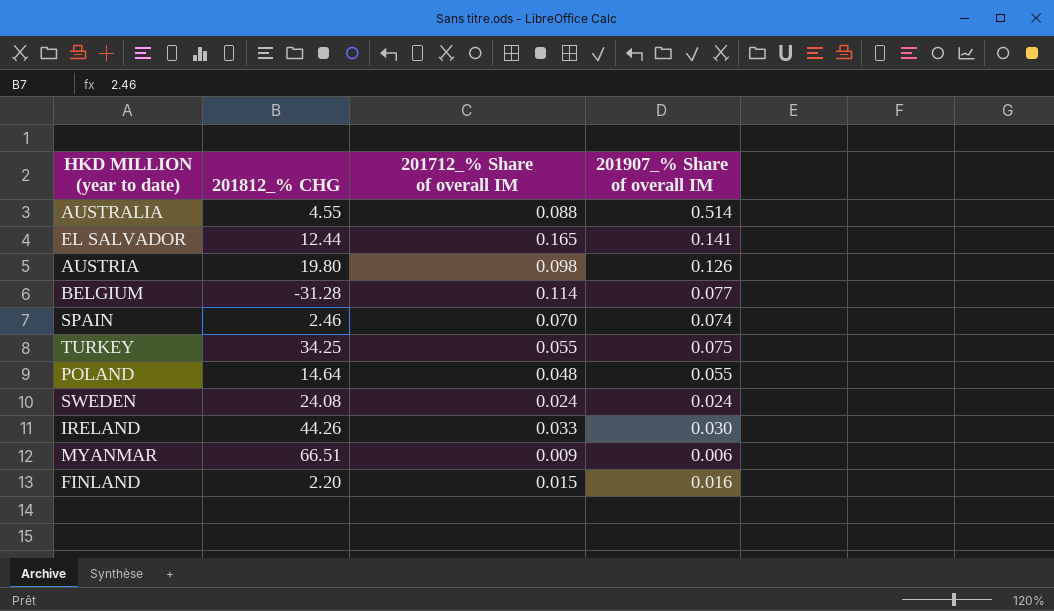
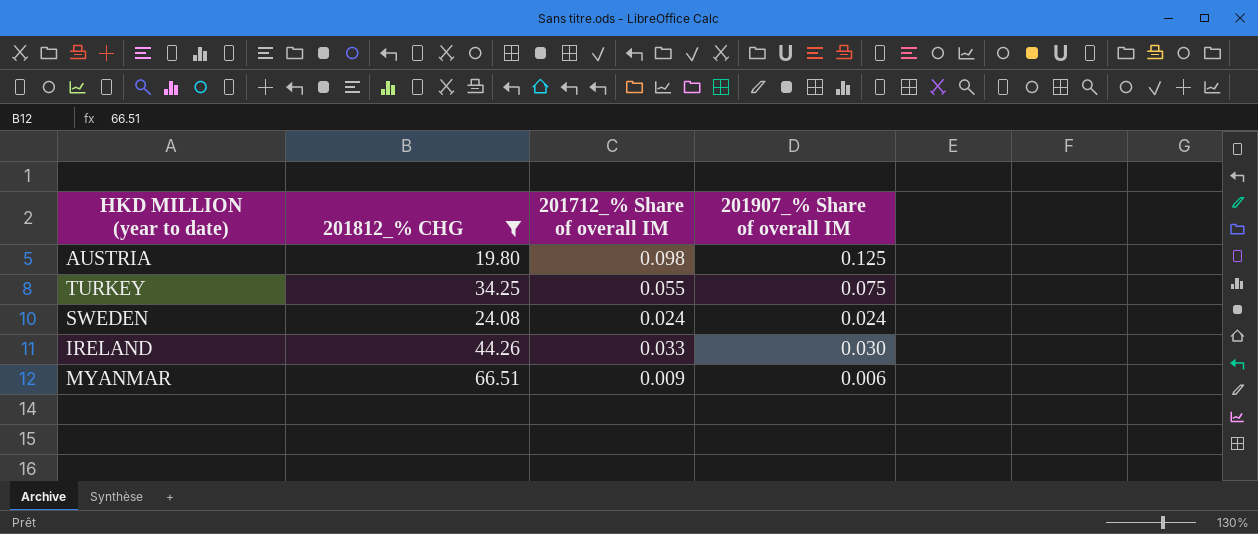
filter: none -> 201812_% CHG >= 19.80
AUSTRIA | 201907_% Share of overall IM: 0.126 -> 0.125

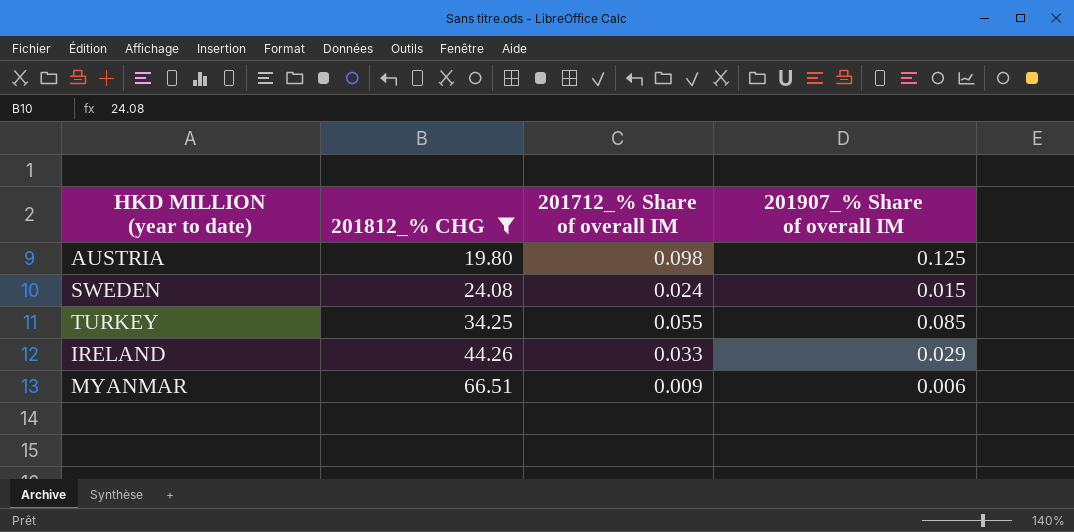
row order: none -> 201812_% CHG ascending
SWEDEN | 201907_% Share of overall IM: 0.024 -> 0.015
TURKEY | 201907_% Share of overall IM: 0.075 -> 0.085
IRELAND | 201907_% Share of overall IM: 0.030 -> 0.029

